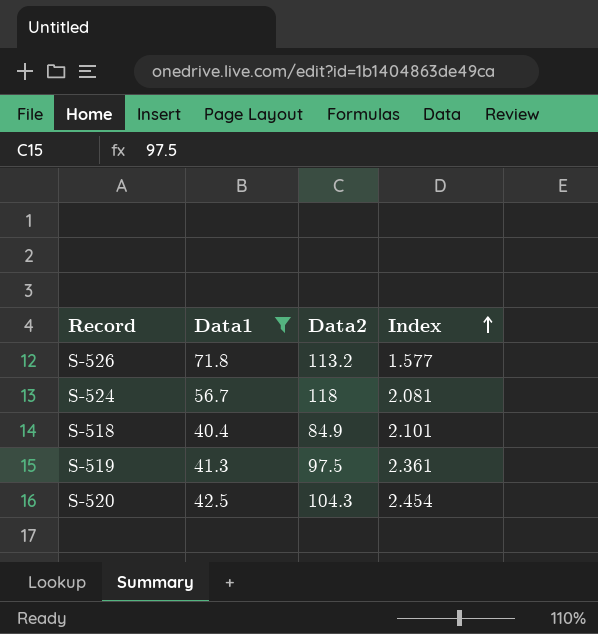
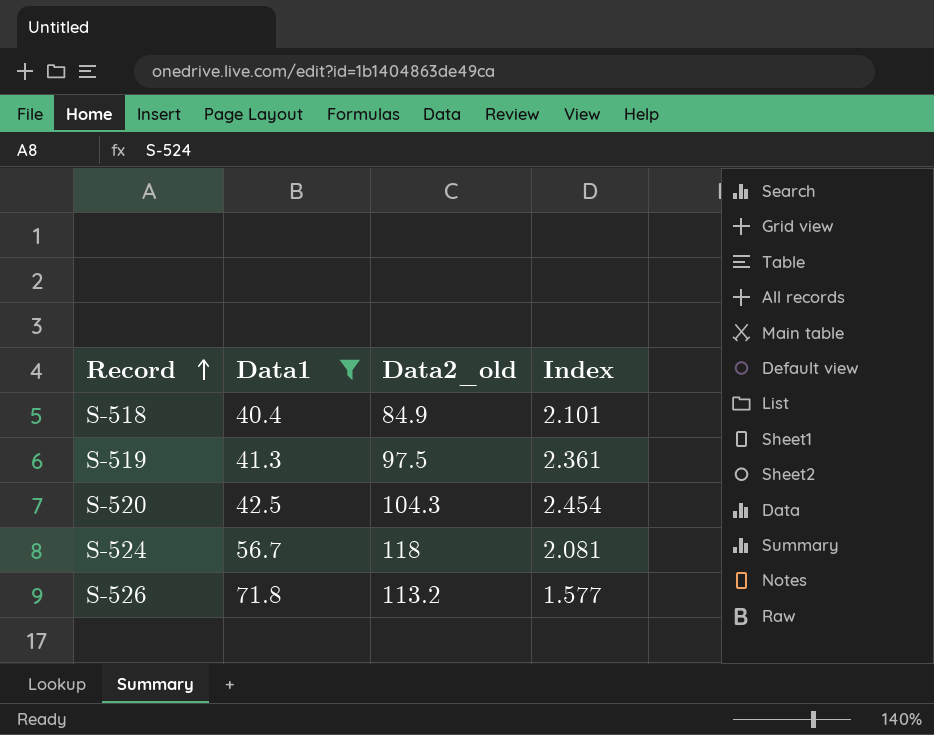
row order: Index ascending -> Record ascending
column name: Data2 -> Data2_old

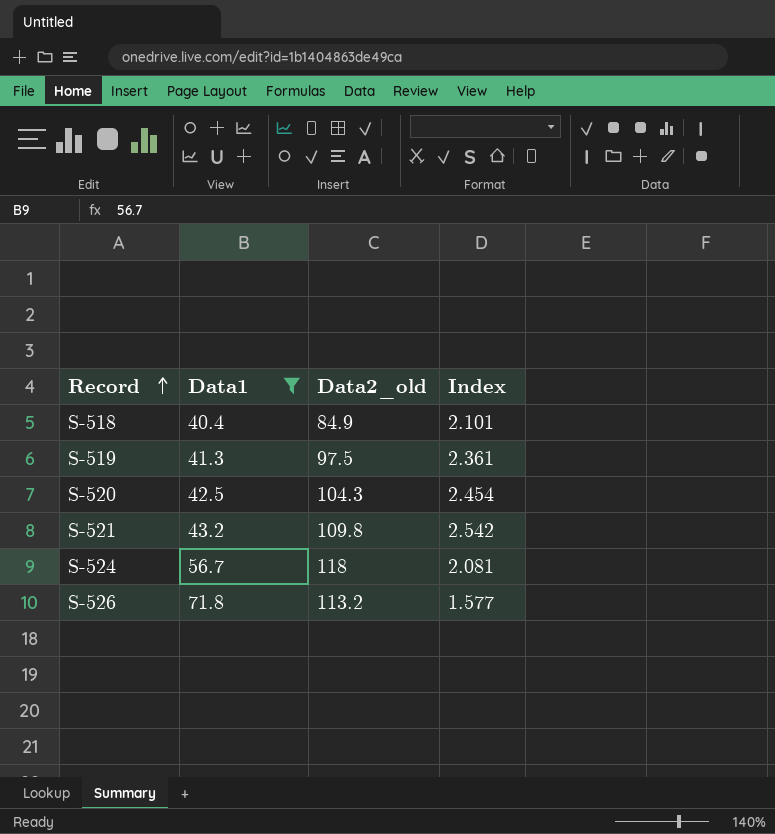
row S-521: none -> 43.2 | 109.8 | 2.542

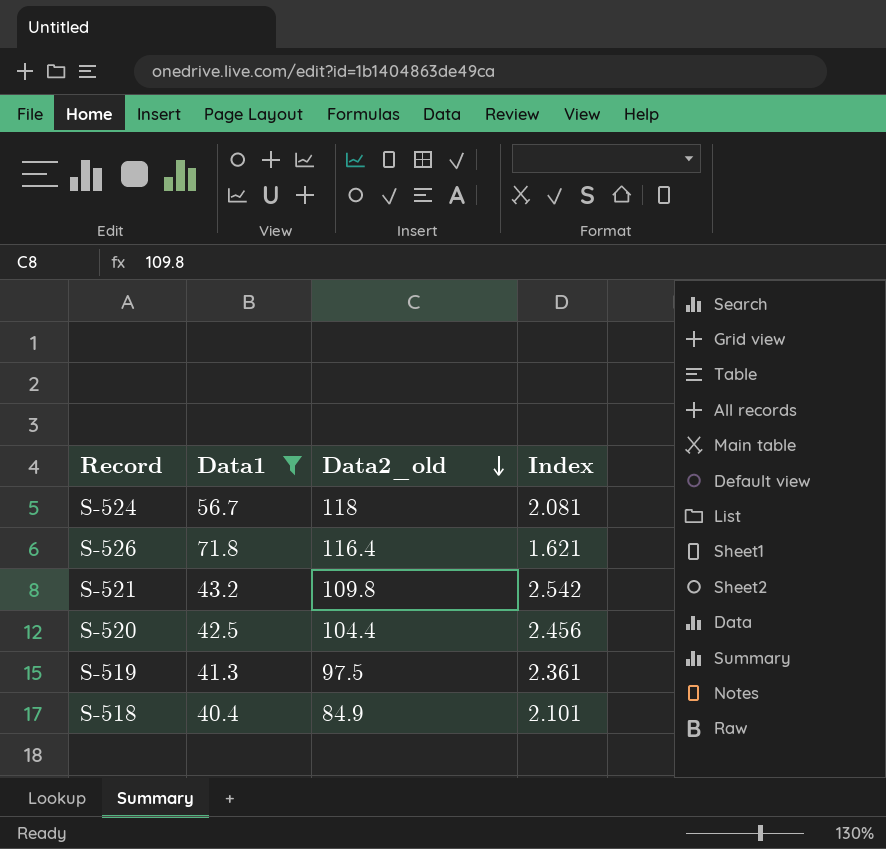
row order: Record ascending -> Data2_old descending
S-526 | Data2_old: 113.2 -> 116.4
S-526 | Index: 1.577 -> 1.621
S-520 | Data2_old: 104.3 -> 104.4
S-520 | Index: 2.454 -> 2.456

